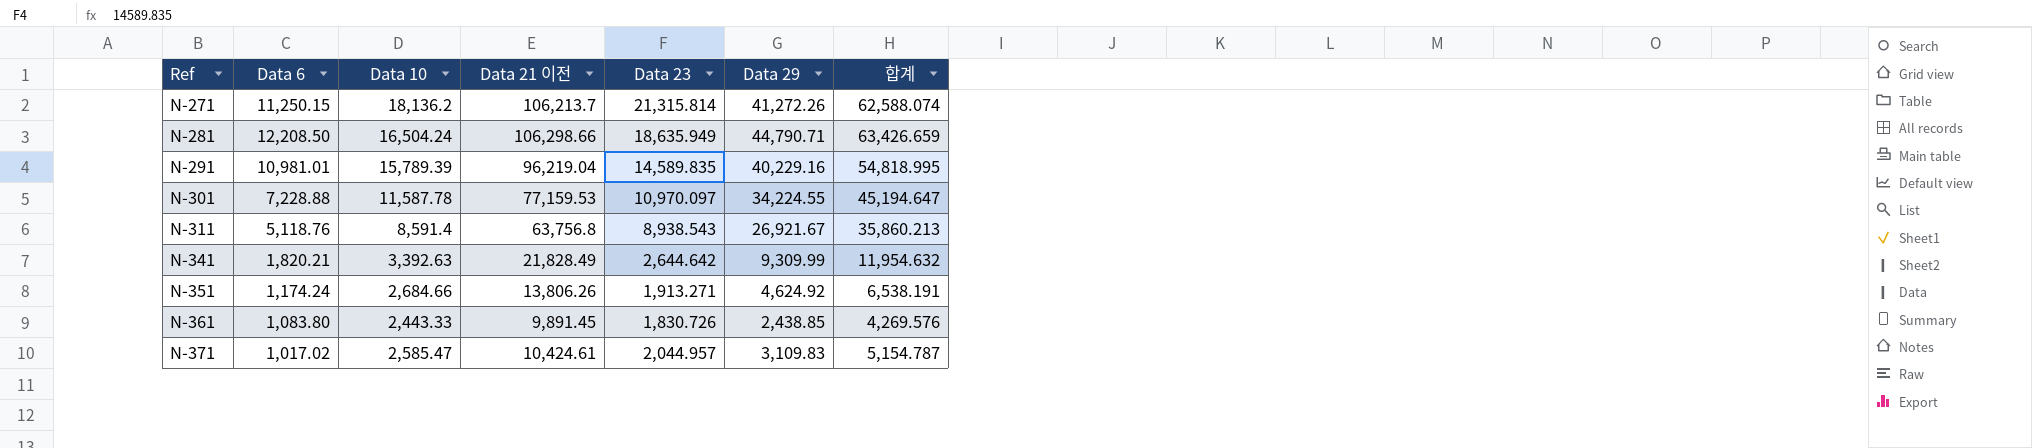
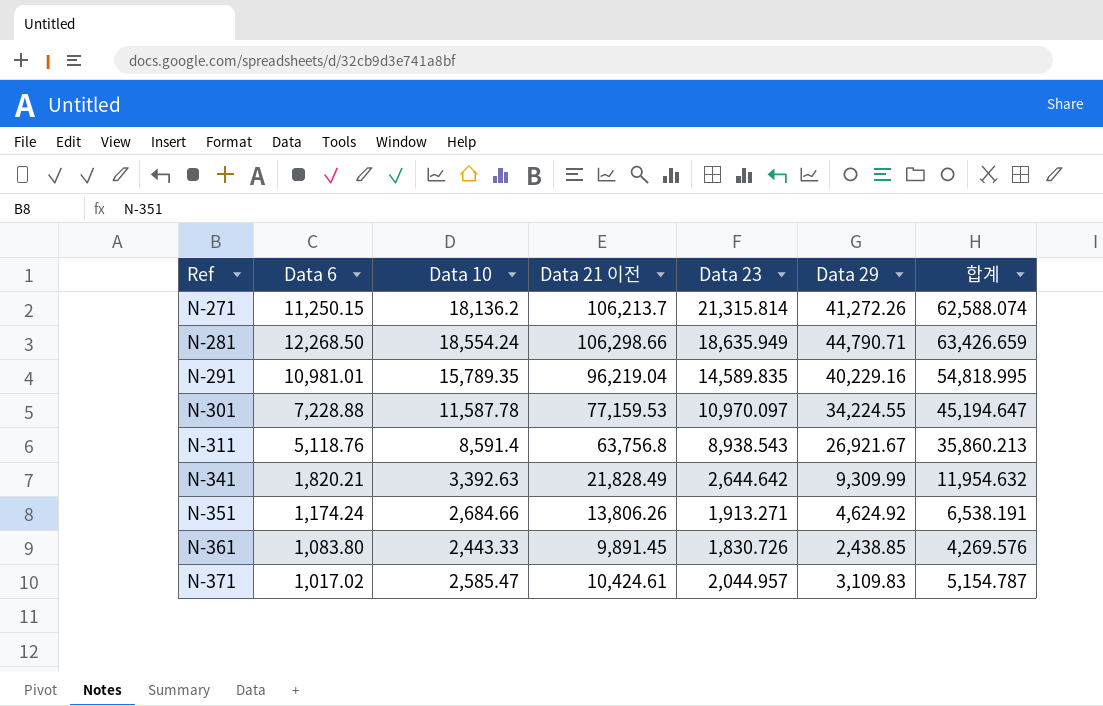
N-281 | Data 6: 12,208.50 -> 12,268.50
N-281 | Data 10: 16,504.24 -> 18,554.24
N-291 | Data 10: 15,789.39 -> 15,789.35

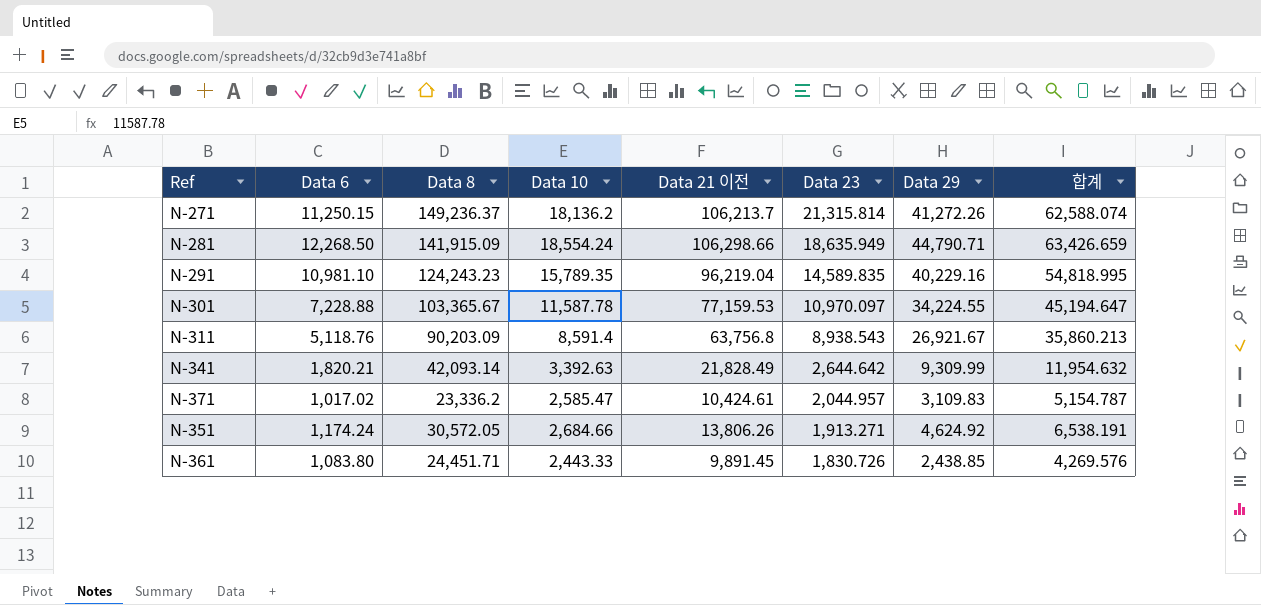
row order: Ref ascending -> Data 23 descending
column Data 8 | position: none -> 3
N-291 | Data 6: 10,981.01 -> 10,981.10

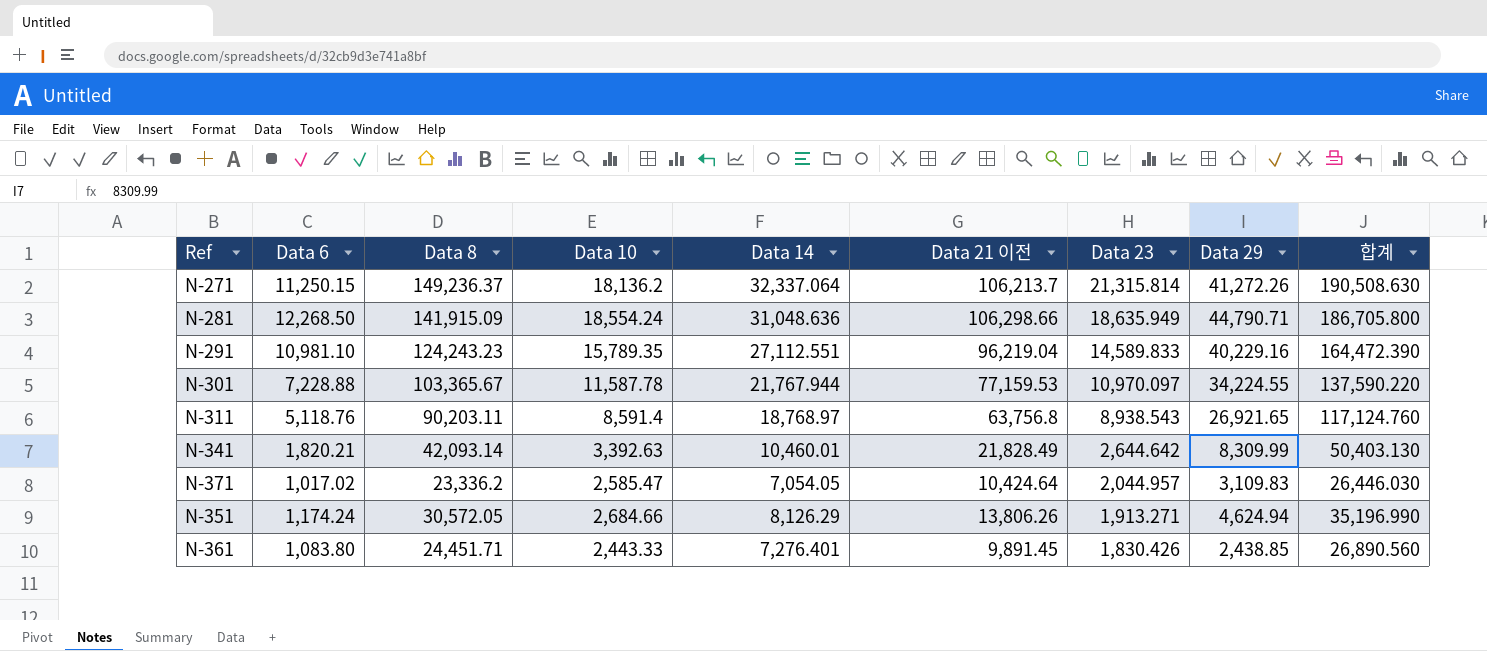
column Data 14 | position: none -> 5
column 합계 | formula: [Data 23] + [Data 29] -> [Data 8] + [Data 29]
N-291 | Data 23: 14,589.835 -> 14,589.833
N-311 | Data 8: 90,203.09 -> 90,203.11
N-311 | Data 29: 26,921.67 -> 26,921.65
N-341 | Data 29: 9,309.99 -> 8,309.99
N-371 | Data 21 이전: 10,424.61 -> 10,424.64
N-351 | Data 29: 4,624.92 -> 4,624.94
N-361 | Data 23: 1,830.726 -> 1,830.426

